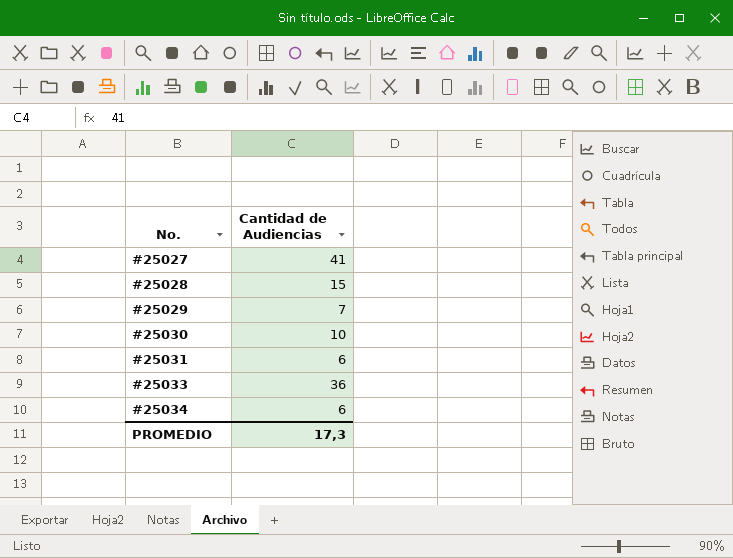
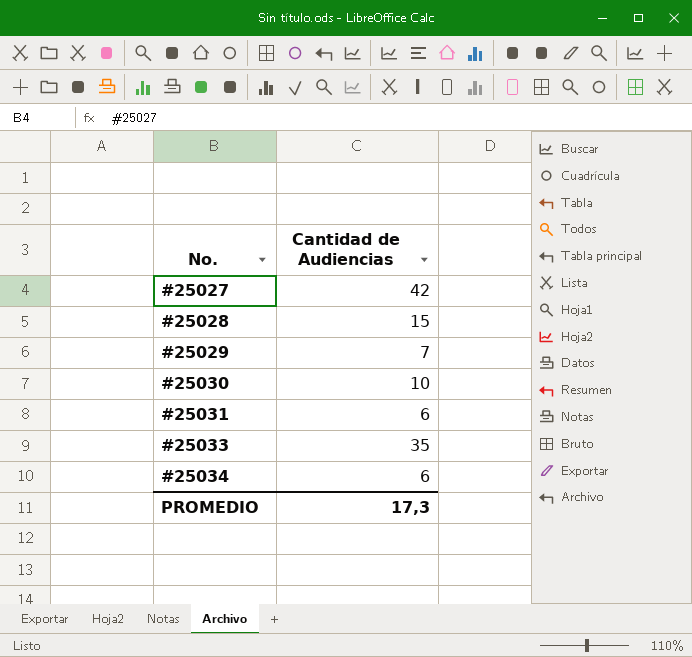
#25027 | Cantidad de Audiencias: 41 -> 42
#25033 | Cantidad de Audiencias: 36 -> 35

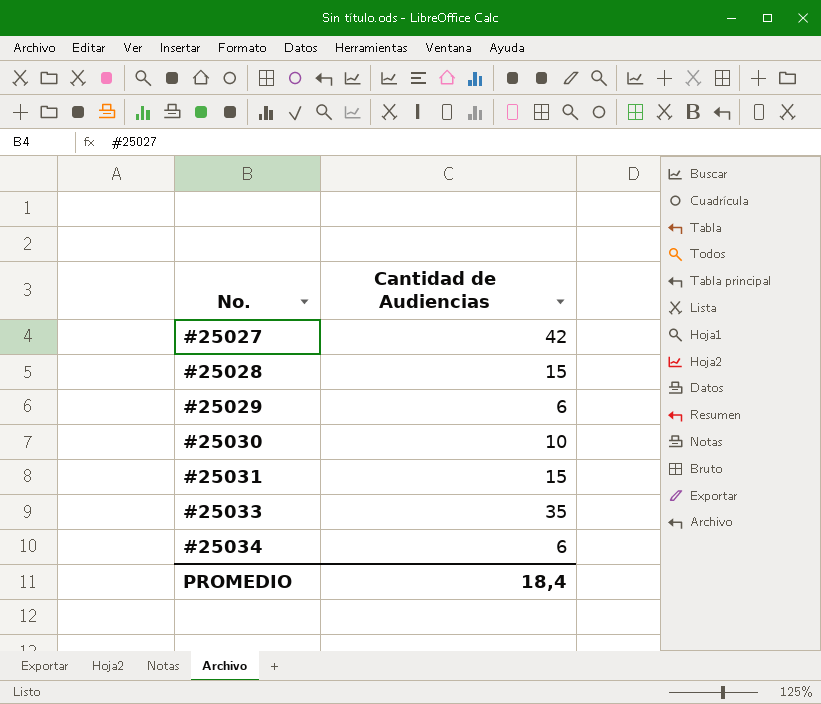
#25029 | Cantidad de Audiencias: 7 -> 6
#25031 | Cantidad de Audiencias: 6 -> 15
PROMEDIO | Cantidad de Audiencias: 17,3 -> 18,4

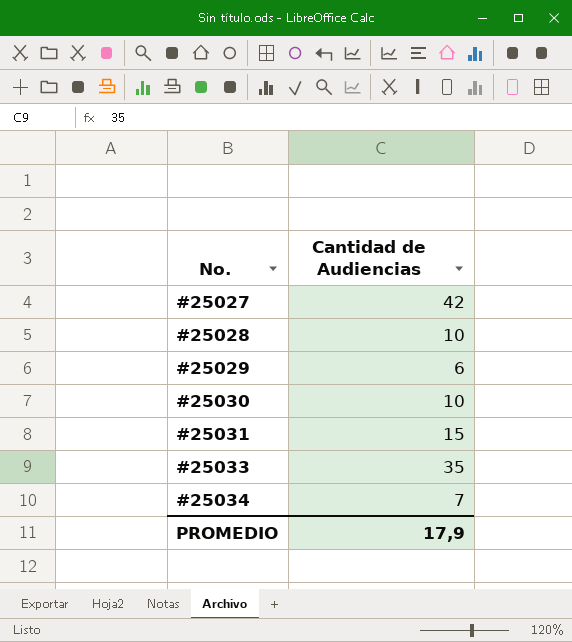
#25028 | Cantidad de Audiencias: 15 -> 10
#25034 | Cantidad de Audiencias: 6 -> 7
PROMEDIO | Cantidad de Audiencias: 18,4 -> 17,9

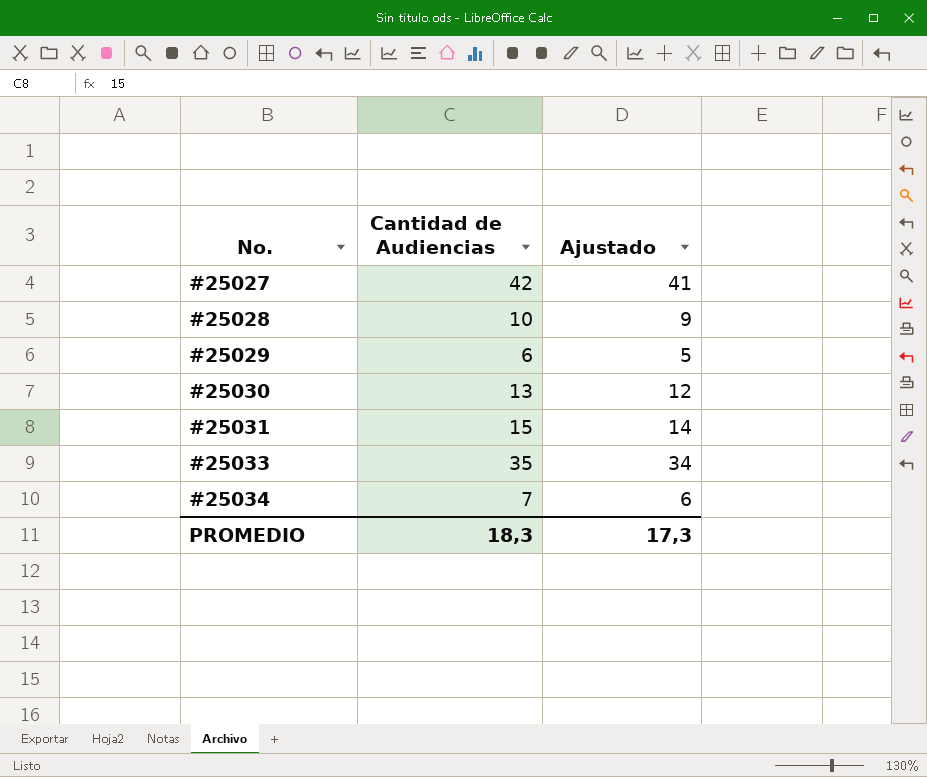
column Ajustado | formula: none -> [Cantidad de Audiencias] - 1
#25030 | Cantidad de Audiencias: 10 -> 13
PROMEDIO | Cantidad de Audiencias: 17,9 -> 18,3

